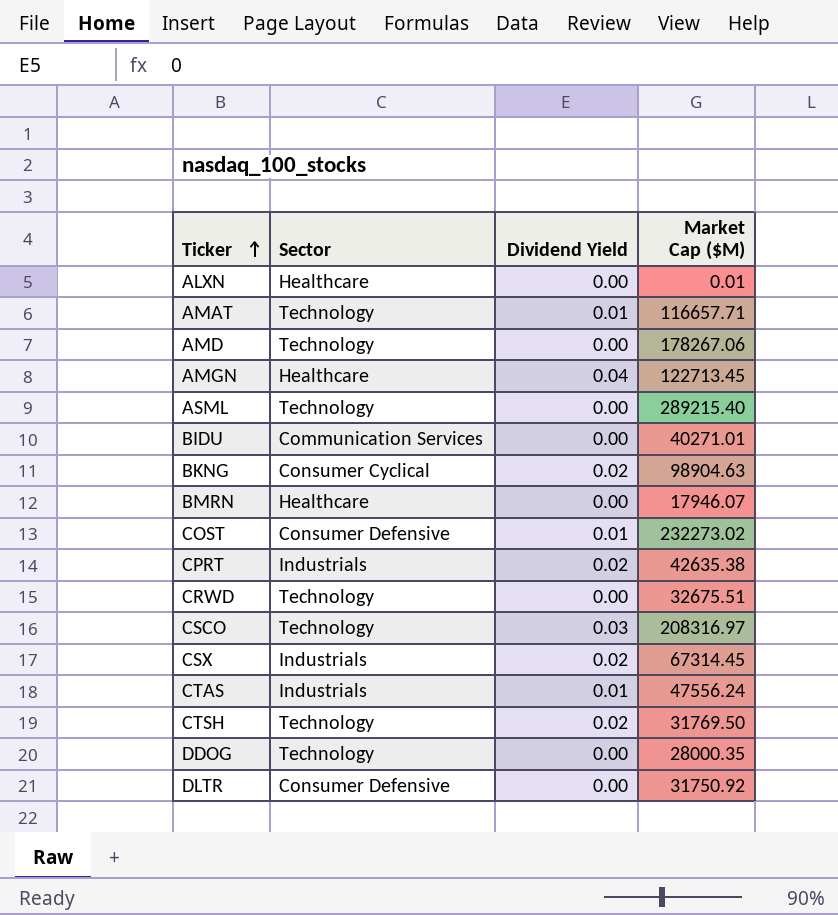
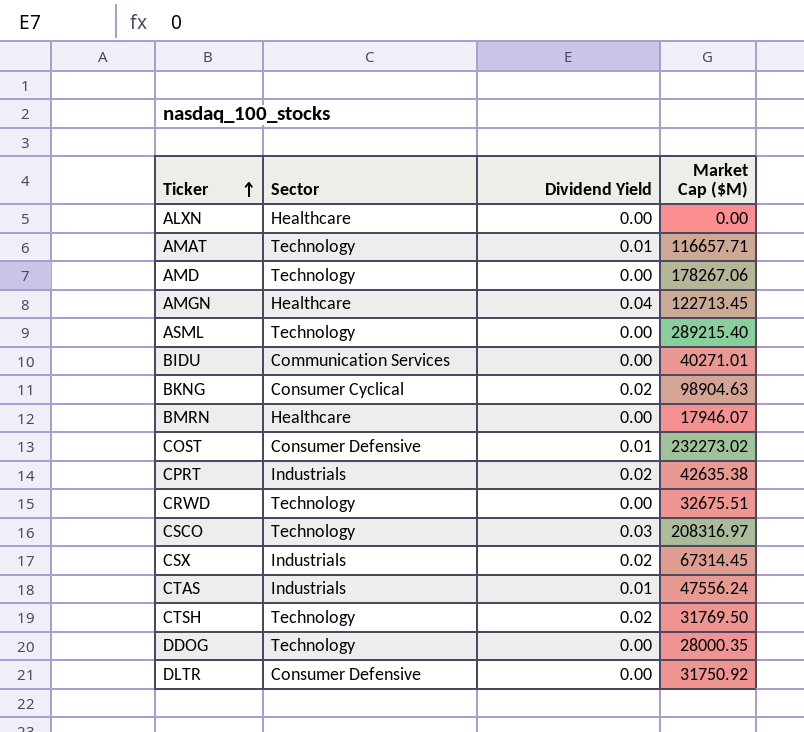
ALXN | Market Cap ($M): 0.01 -> 0.00

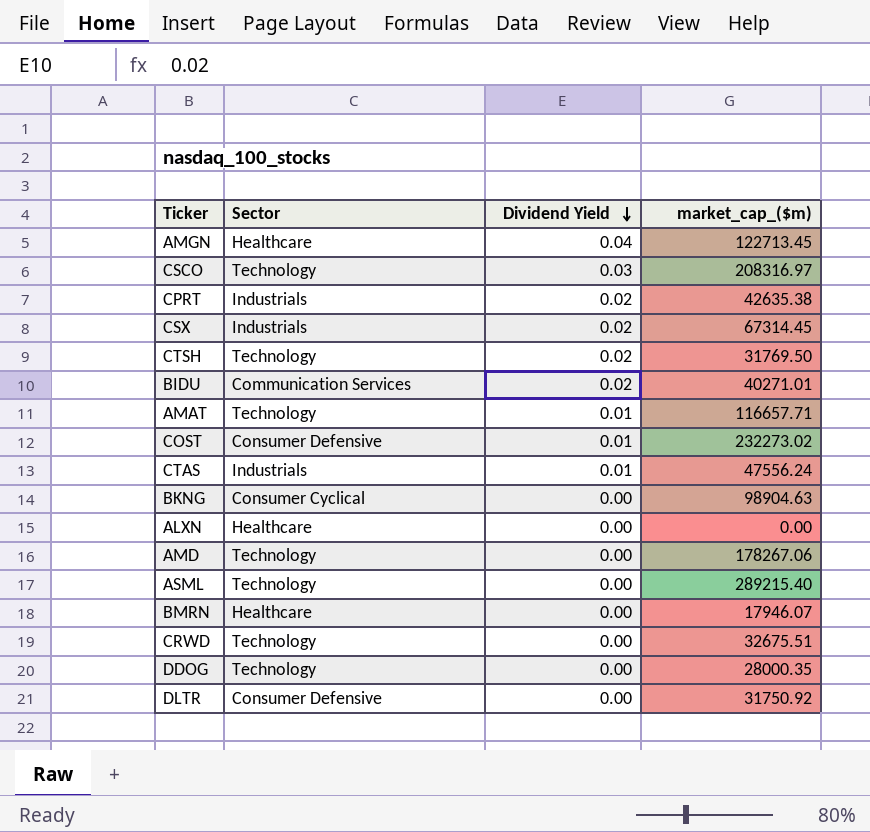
row order: Ticker ascending -> Dividend Yield descending
column name: Market Cap ($M) -> market_cap_($m)
BIDU | Dividend Yield: 0.00 -> 0.02
BKNG | Dividend Yield: 0.02 -> 0.00

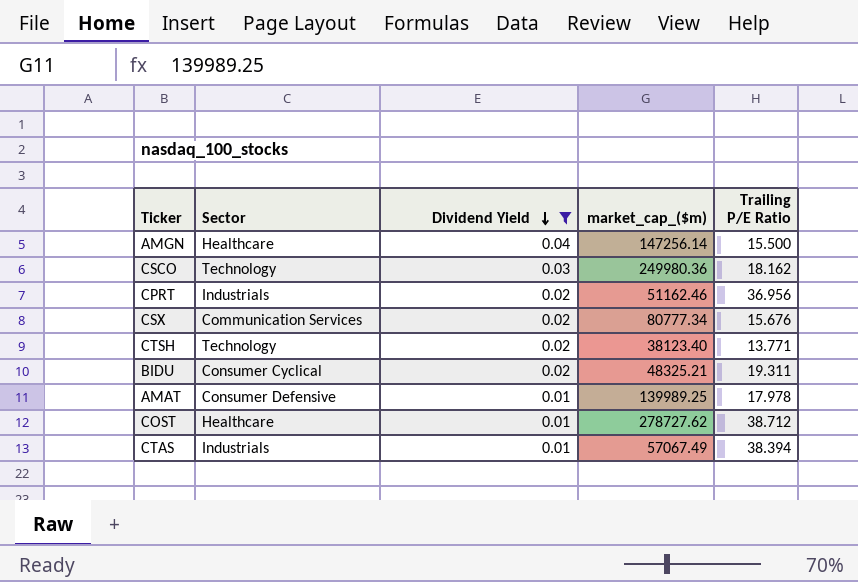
filter: none -> Dividend Yield != 0.00
column Trailing P/E Ratio | position: none -> 5
AMGN | market_cap_($m): 122713.45 -> 147256.14
CSCO | market_cap_($m): 208316.97 -> 249980.36
CPRT | market_cap_($m): 42635.38 -> 51162.46
CSX | Sector: Industrials -> Communication Services
CSX | market_cap_($m): 67314.45 -> 80777.34
CTSH | market_cap_($m): 31769.50 -> 38123.40
BIDU | Sector: Communication Services -> Consumer Cyclical
BIDU | market_cap_($m): 40271.01 -> 48325.21
AMAT | Sector: Technology -> Consumer Defensive
AMAT | market_cap_($m): 116657.71 -> 139989.25
COST | Sector: Consumer Defensive -> Healthcare
COST | market_cap_($m): 232273.02 -> 278727.62
CTAS | market_cap_($m): 47556.24 -> 57067.49

